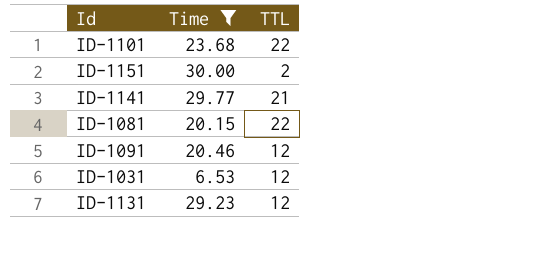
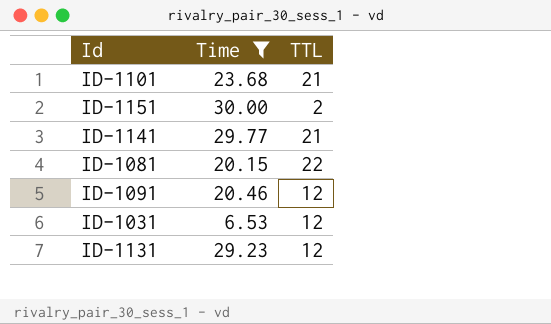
ID-1101 | TTL: 22 -> 21

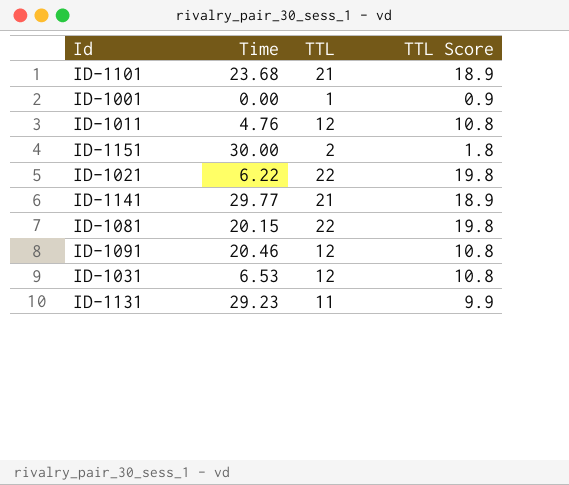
filter: Time >= 6.53 -> none
column TTL Score | formula: none -> [TTL] * 0.9
ID-1131 | TTL: 12 -> 11

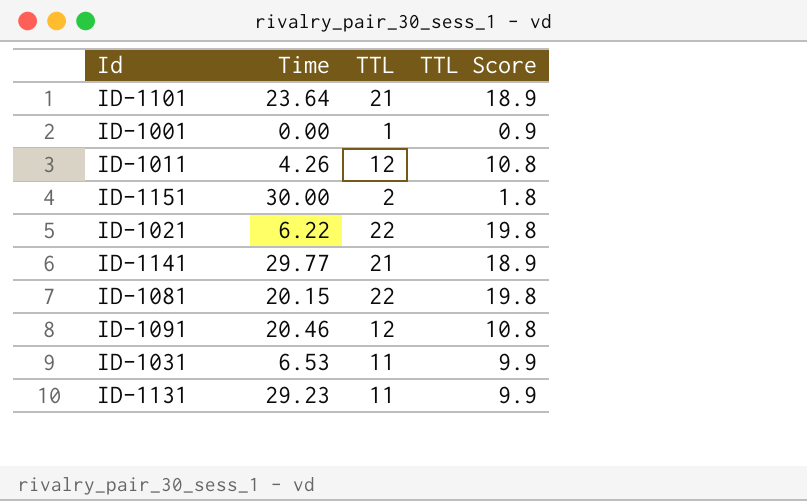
ID-1101 | Time: 23.68 -> 23.64
ID-1011 | Time: 4.76 -> 4.26
ID-1031 | TTL: 12 -> 11
ID-1031 | TTL Score: 10.8 -> 9.9

